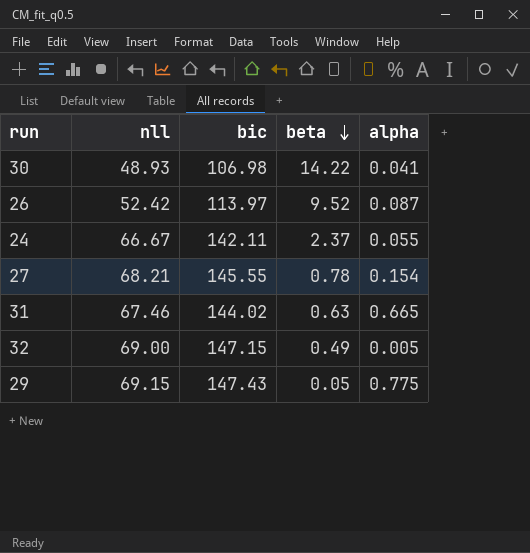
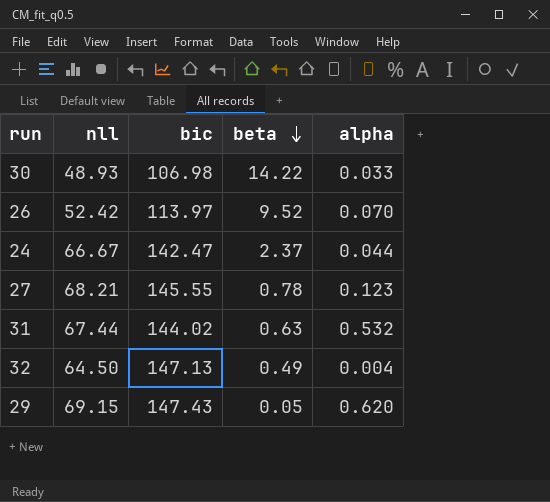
30 | alpha: 0.041 -> 0.033
26 | alpha: 0.087 -> 0.070
24 | bic: 142.11 -> 142.47
24 | alpha: 0.055 -> 0.044
27 | alpha: 0.154 -> 0.123
31 | nll: 67.46 -> 67.44
31 | alpha: 0.665 -> 0.532
32 | nll: 69.00 -> 64.50
32 | bic: 147.15 -> 147.13
32 | alpha: 0.005 -> 0.004
29 | alpha: 0.775 -> 0.620

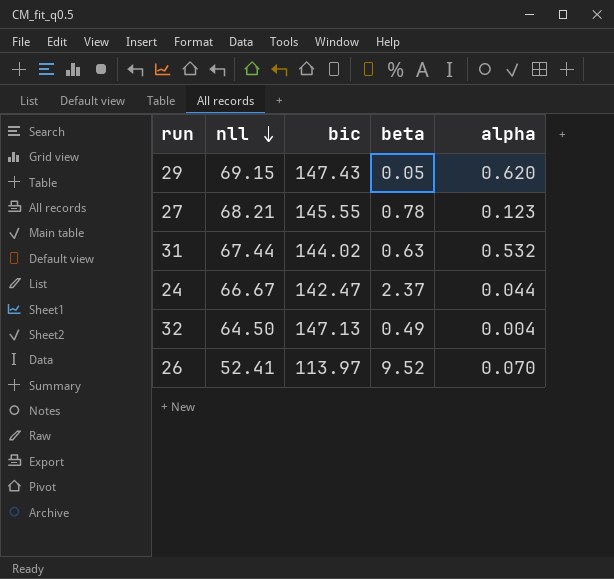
row order: beta descending -> nll descending
row 30: 48.93 | 106.98 | 14.22 | 0.033 -> none
26 | nll: 52.42 -> 52.41

